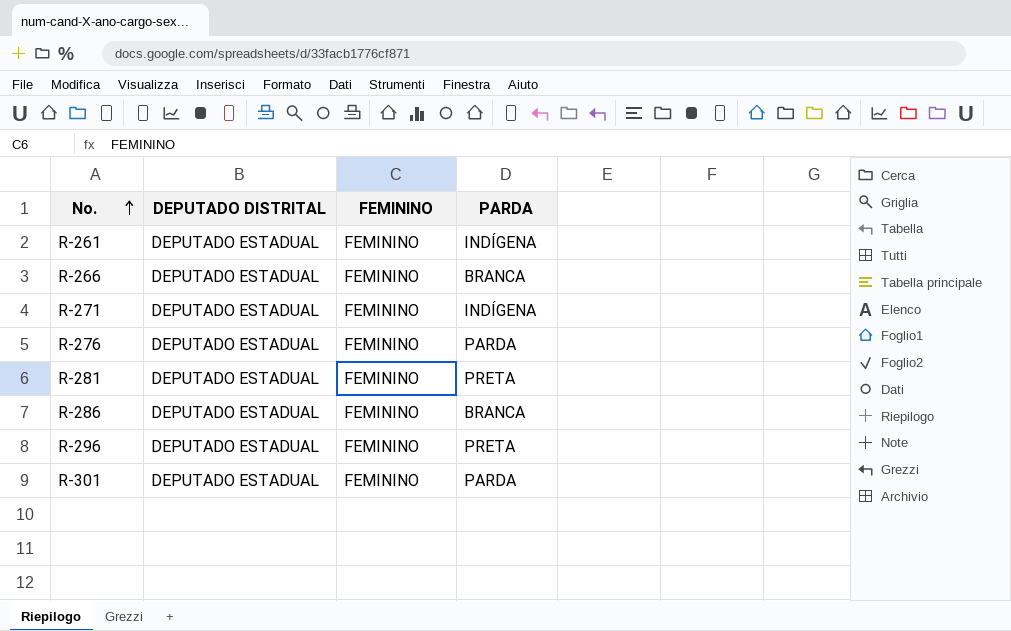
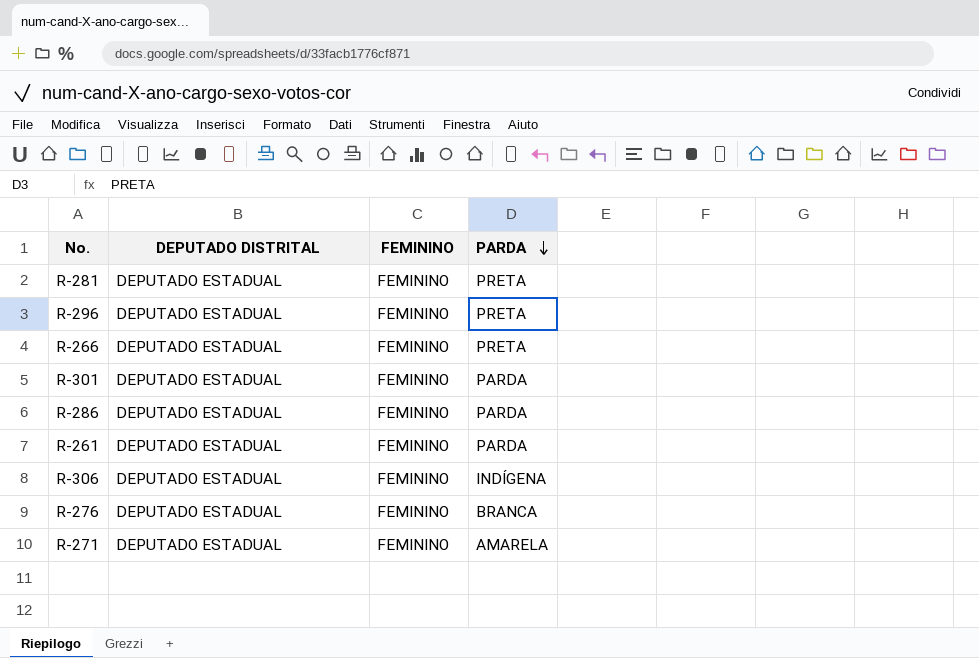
row order: No. ascending -> PARDA descending
R-266 | PARDA: BRANCA -> PRETA
R-286 | PARDA: BRANCA -> PARDA
R-261 | PARDA: INDÍGENA -> PARDA
row R-306: none -> DEPUTADO ESTADUAL | FEMININO | INDÍGENA
R-276 | PARDA: PARDA -> BRANCA
R-271 | PARDA: INDÍGENA -> AMARELA

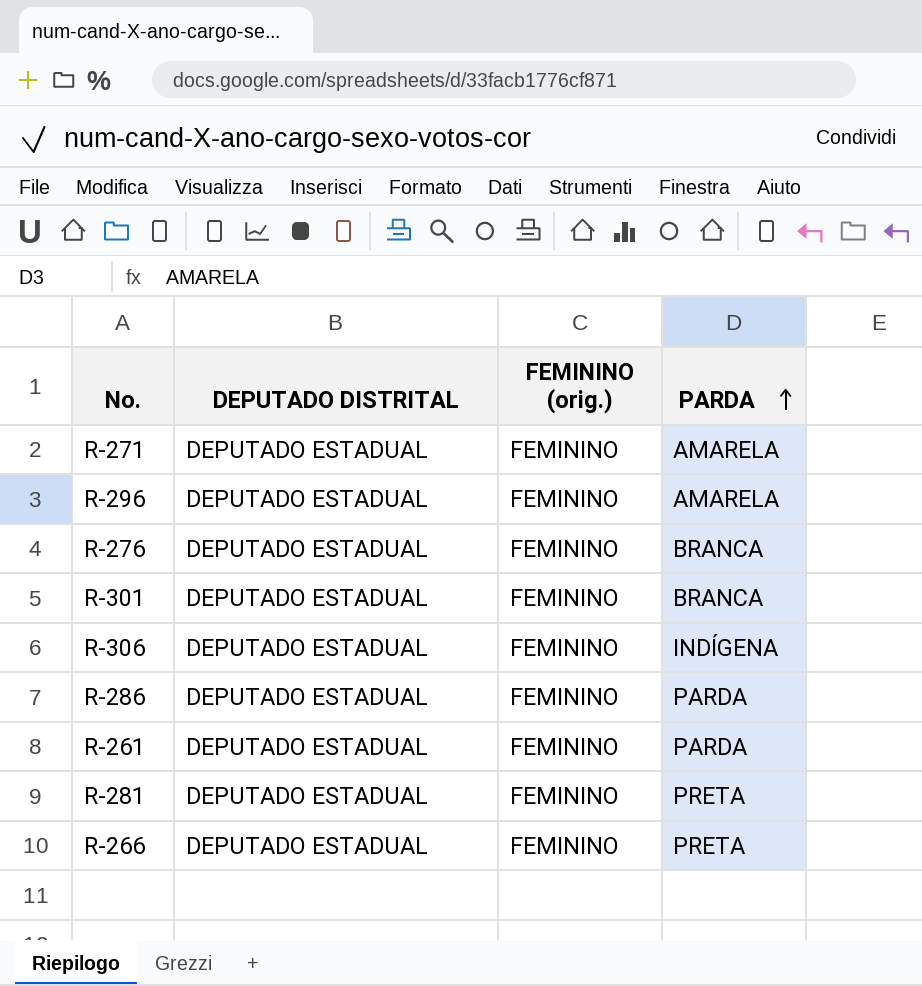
row order: PARDA descending -> PARDA ascending
column name: FEMININO -> FEMININO (orig.)
R-296 | PARDA: PRETA -> AMARELA
R-301 | PARDA: PARDA -> BRANCA

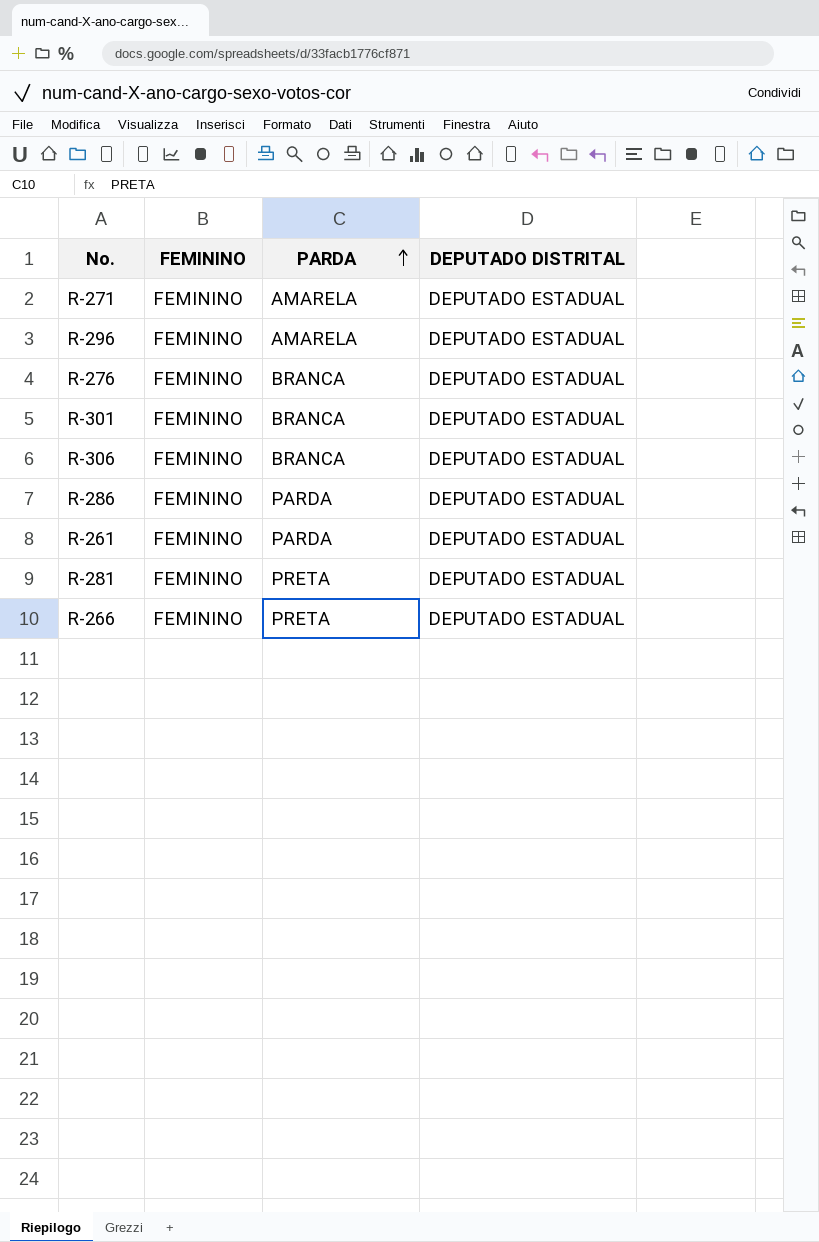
column name: FEMININO (orig.) -> FEMININO
column DEPUTADO DISTRITAL | position: 2 -> 4
R-306 | PARDA: INDÍGENA -> BRANCA

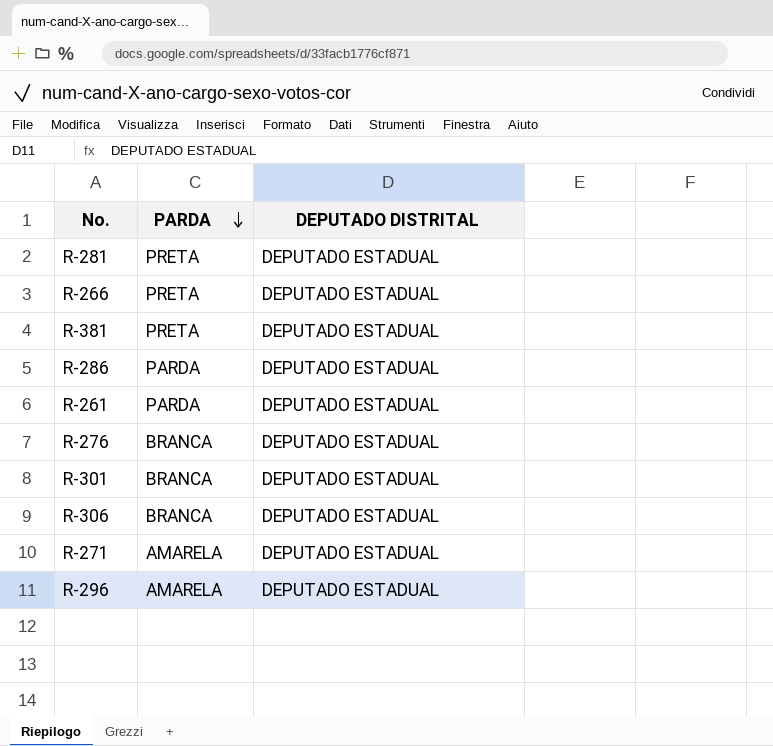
row order: PARDA ascending -> PARDA descending
column FEMININO | position: 2 -> none
row R-381: none -> PRETA | DEPUTADO ESTADUAL

